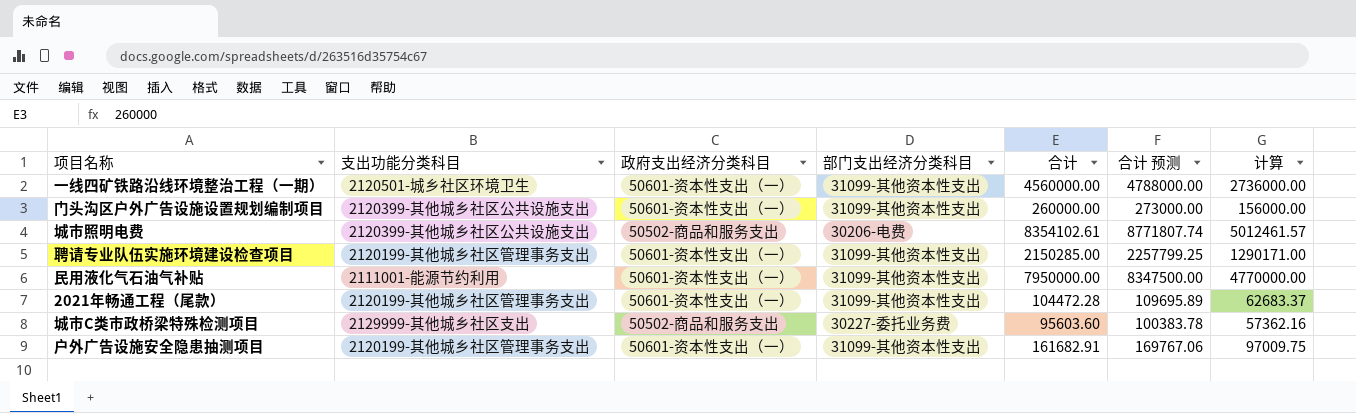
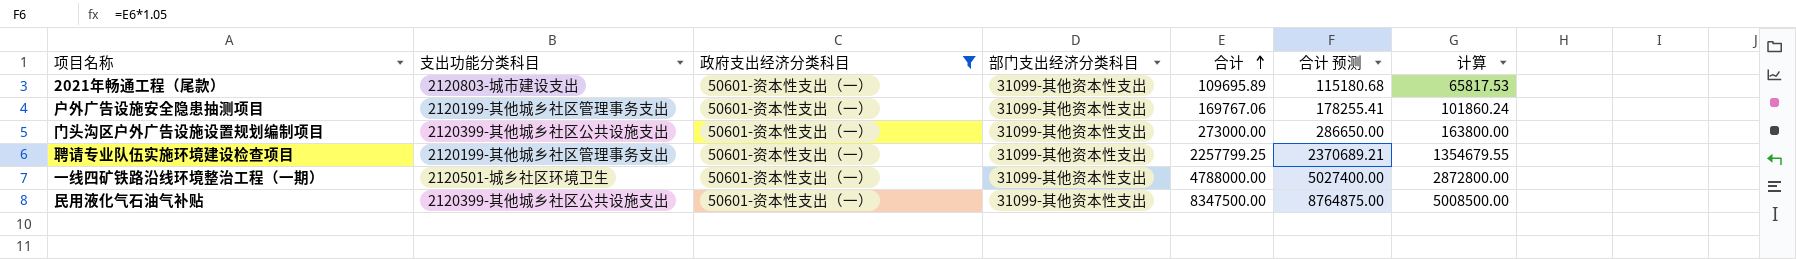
filter: none -> 政府支出经济分类科目 = 50601-资本性支出（一）
row order: none -> 合计 ascending
2021年畅通工程（尾款） | 支出功能分类科目: 2120199-其他城乡社区管理事务支出 -> 2120803-城市建设支出
2021年畅通工程（尾款） | 合计: 104472.28 -> 109695.89
2021年畅通工程（尾款） | 合计 预测: 109695.89 -> 115180.68
2021年畅通工程（尾款） | 计算: 62683.37 -> 65817.53
户外广告设施安全隐患抽测项目 | 合计: 161682.91 -> 169767.06
户外广告设施安全隐患抽测项目 | 合计 预测: 169767.06 -> 178255.41
户外广告设施安全隐患抽测项目 | 计算: 97009.75 -> 101860.24
门头沟区户外广告设施设置规划编制项目 | 合计: 260000.00 -> 273000.00
门头沟区户外广告设施设置规划编制项目 | 合计 预测: 273000.00 -> 286650.00
门头沟区户外广告设施设置规划编制项目 | 计算: 156000.00 -> 163800.00
聘请专业队伍实施环境建设检查项目 | 合计: 2150285.00 -> 2257799.25
聘请专业队伍实施环境建设检查项目 | 合计 预测: 2257799.25 -> 2370689.21
聘请专业队伍实施环境建设检查项目 | 计算: 1290171.00 -> 1354679.55
一线四矿铁路沿线环境整治工程（一期） | 合计: 4560000.00 -> 4788000.00
一线四矿铁路沿线环境整治工程（一期） | 合计 预测: 4788000.00 -> 5027400.00
一线四矿铁路沿线环境整治工程（一期） | 计算: 2736000.00 -> 2872800.00
民用液化气石油气补贴 | 支出功能分类科目: 2111001-能源节约利用 -> 2120399-其他城乡社区公共设施支出
民用液化气石油气补贴 | 合计: 7950000.00 -> 8347500.00
民用液化气石油气补贴 | 合计 预测: 8347500.00 -> 8764875.00
民用液化气石油气补贴 | 计算: 4770000.00 -> 5008500.00

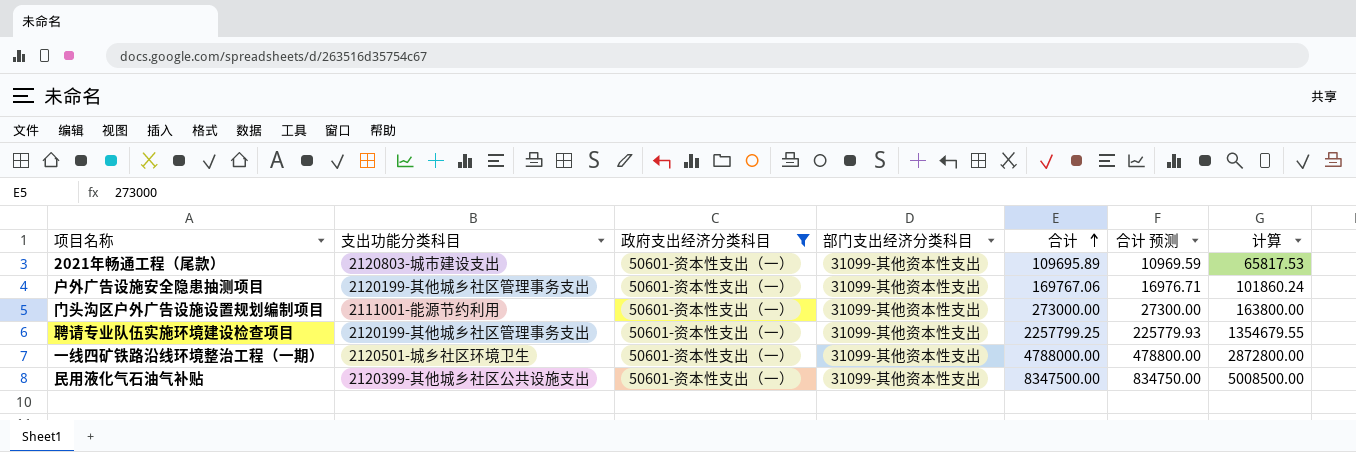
column 合计 预测 | formula: [合计] * 1.05 -> [合计] * 0.1
门头沟区户外广告设施设置规划编制项目 | 支出功能分类科目: 2120399-其他城乡社区公共设施支出 -> 2111001-能源节约利用

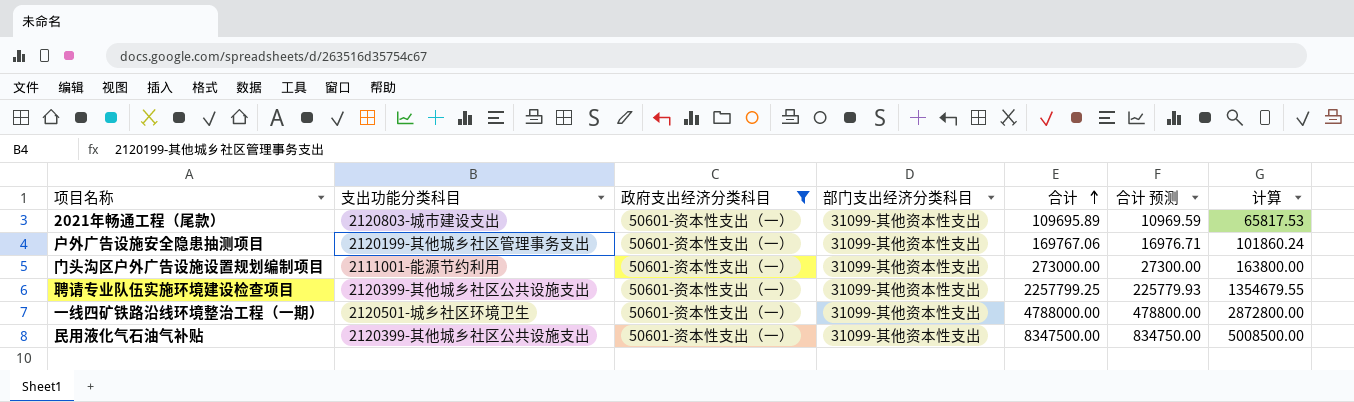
聘请专业队伍实施环境建设检查项目 | 支出功能分类科目: 2120199-其他城乡社区管理事务支出 -> 2120399-其他城乡社区公共设施支出

